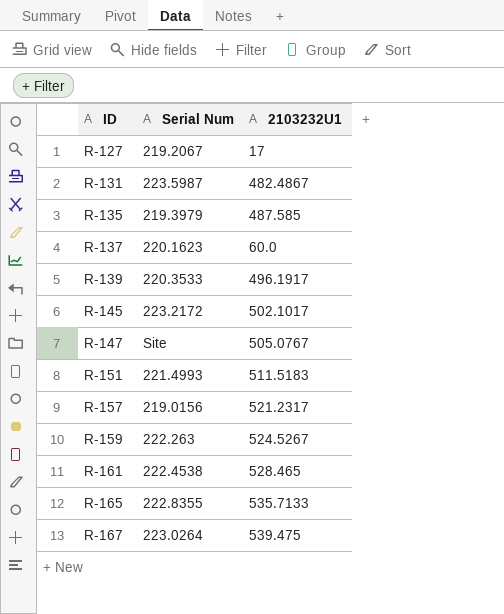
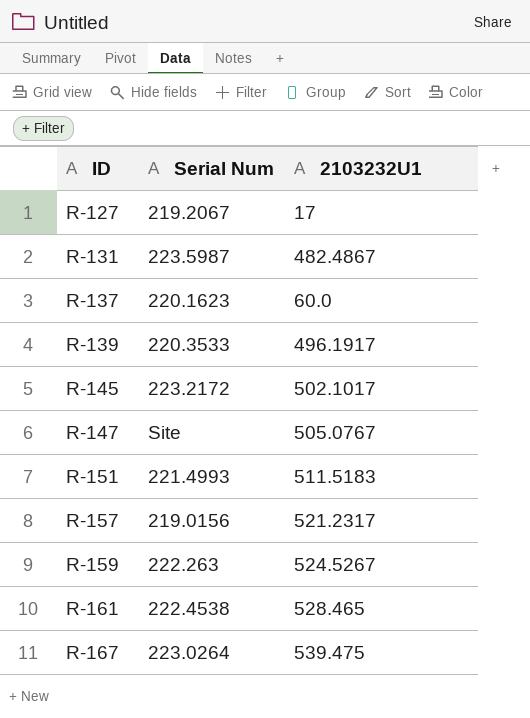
row R-135: 219.3979 | 487.585 -> none
row R-165: 222.8355 | 535.7133 -> none

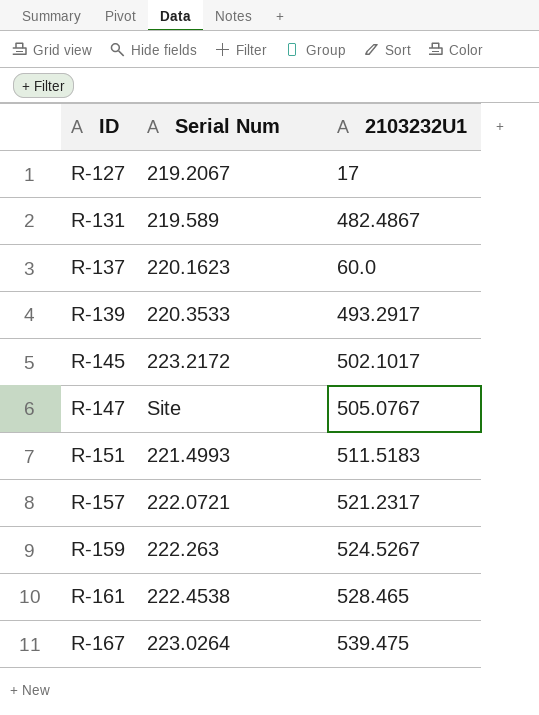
R-131 | Serial Num: 223.5987 -> 219.589
R-139 | 2103232U1: 496.1917 -> 493.2917
R-157 | Serial Num: 219.0156 -> 222.0721

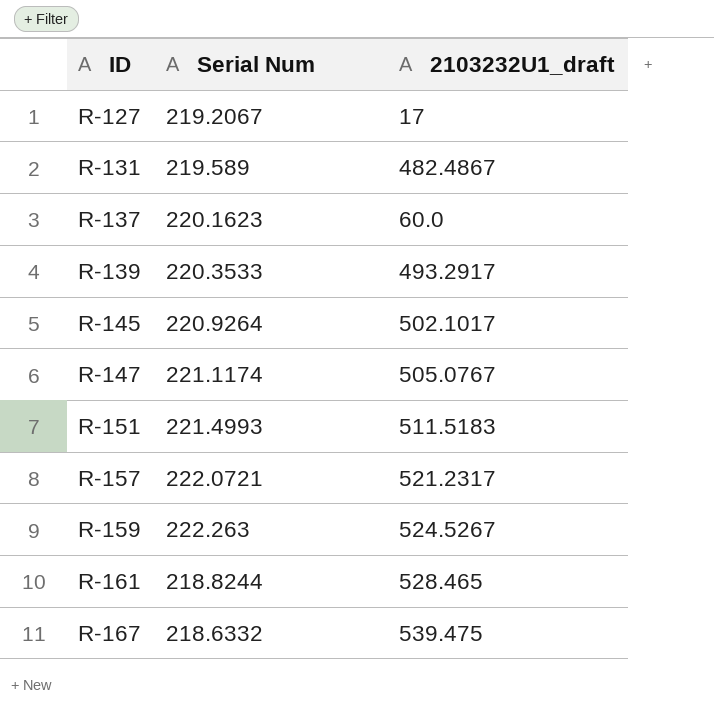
column name: 2103232U1 -> 2103232U1_draft
R-145 | Serial Num: 223.2172 -> 220.9264
R-147 | Serial Num: Site -> 221.1174
R-161 | Serial Num: 222.4538 -> 218.8244
R-167 | Serial Num: 223.0264 -> 218.6332

